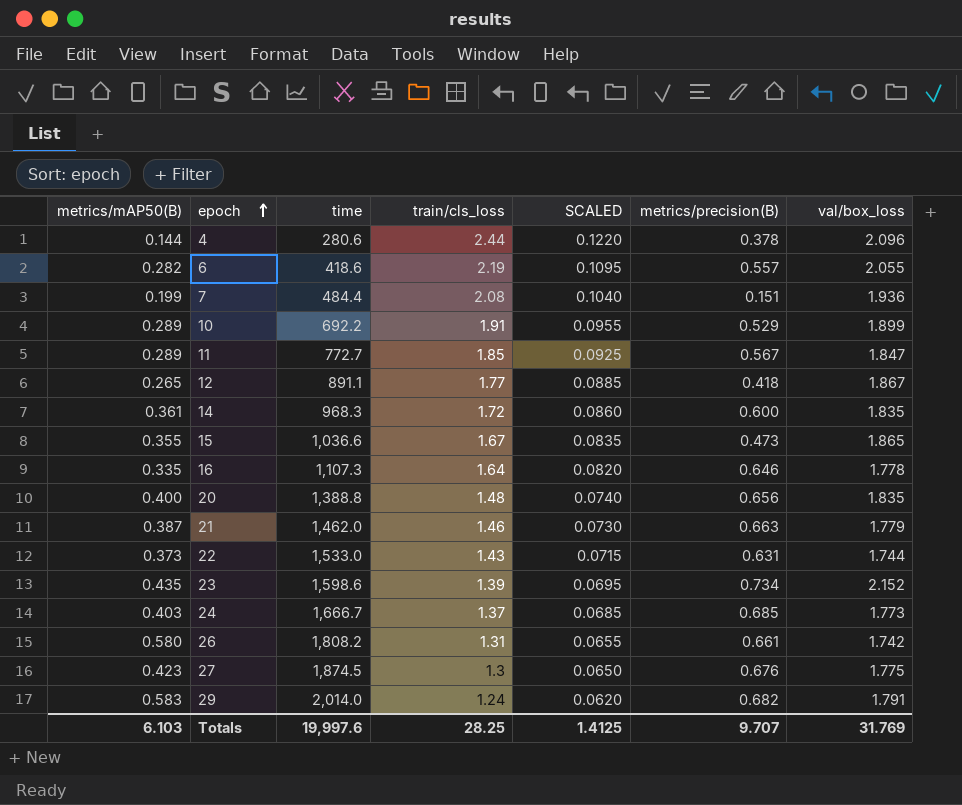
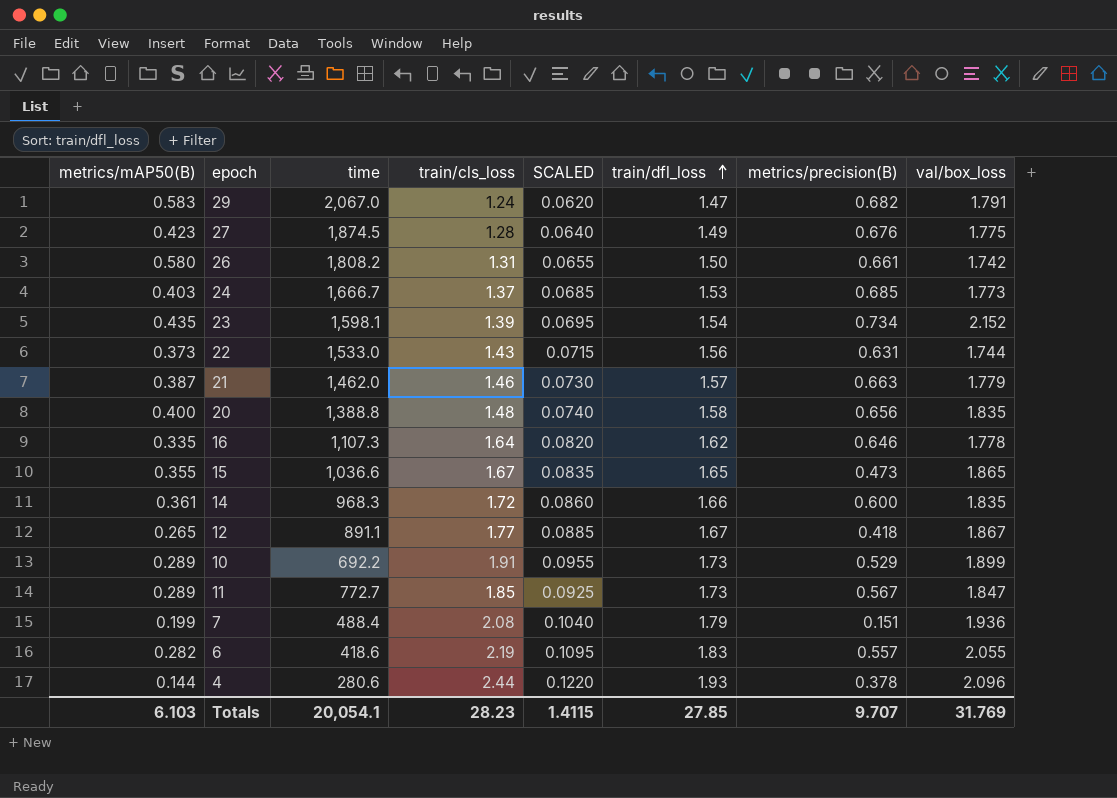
row order: epoch ascending -> train/dfl_loss ascending
column train/dfl_loss | position: none -> 6
29 | time: 2,014.0 -> 2,067.0
27 | train/cls_loss: 1.3 -> 1.28
27 | SCALED: 0.0650 -> 0.0640
23 | time: 1,598.6 -> 1,598.1
7 | time: 484.4 -> 488.4
Totals | time: 19,997.6 -> 20,054.1
Totals | train/cls_loss: 28.25 -> 28.23
Totals | SCALED: 1.4125 -> 1.4115

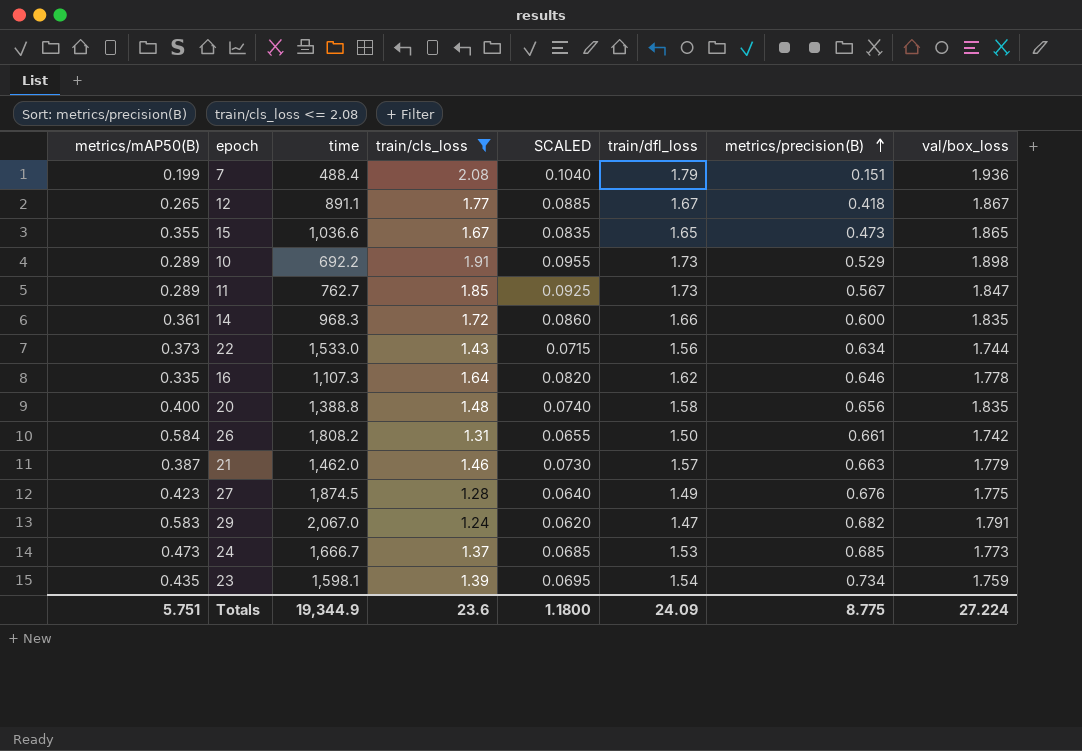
filter: none -> train/cls_loss <= 2.08
row order: train/dfl_loss ascending -> metrics/precision(B) ascending
10 | val/box_loss: 1.899 -> 1.898
11 | time: 772.7 -> 762.7
22 | metrics/precision(B): 0.631 -> 0.634
26 | metrics/mAP50(B): 0.580 -> 0.584
24 | metrics/mAP50(B): 0.403 -> 0.473
23 | val/box_loss: 2.152 -> 1.759
Totals | metrics/mAP50(B): 6.103 -> 5.751
Totals | time: 20,054.1 -> 19,344.9
Totals | train/cls_loss: 28.23 -> 23.6
Totals | SCALED: 1.4115 -> 1.1800
Totals | train/dfl_loss: 27.85 -> 24.09
Totals | metrics/precision(B): 9.707 -> 8.775
Totals | val/box_loss: 31.769 -> 27.224

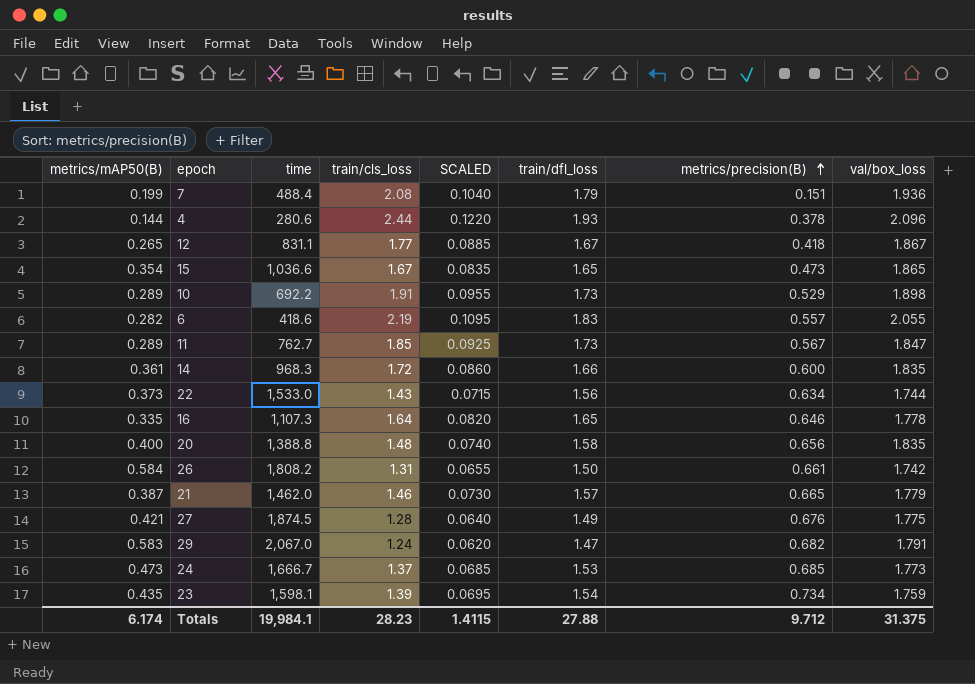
filter: train/cls_loss <= 2.08 -> none
12 | time: 891.1 -> 831.1
15 | metrics/mAP50(B): 0.355 -> 0.354
16 | train/dfl_loss: 1.62 -> 1.65
21 | metrics/precision(B): 0.663 -> 0.665
27 | metrics/mAP50(B): 0.423 -> 0.421
Totals | metrics/mAP50(B): 5.751 -> 6.174
Totals | time: 19,344.9 -> 19,984.1
Totals | train/cls_loss: 23.6 -> 28.23
Totals | SCALED: 1.1800 -> 1.4115
Totals | train/dfl_loss: 24.09 -> 27.88
Totals | metrics/precision(B): 8.775 -> 9.712
Totals | val/box_loss: 27.224 -> 31.375

